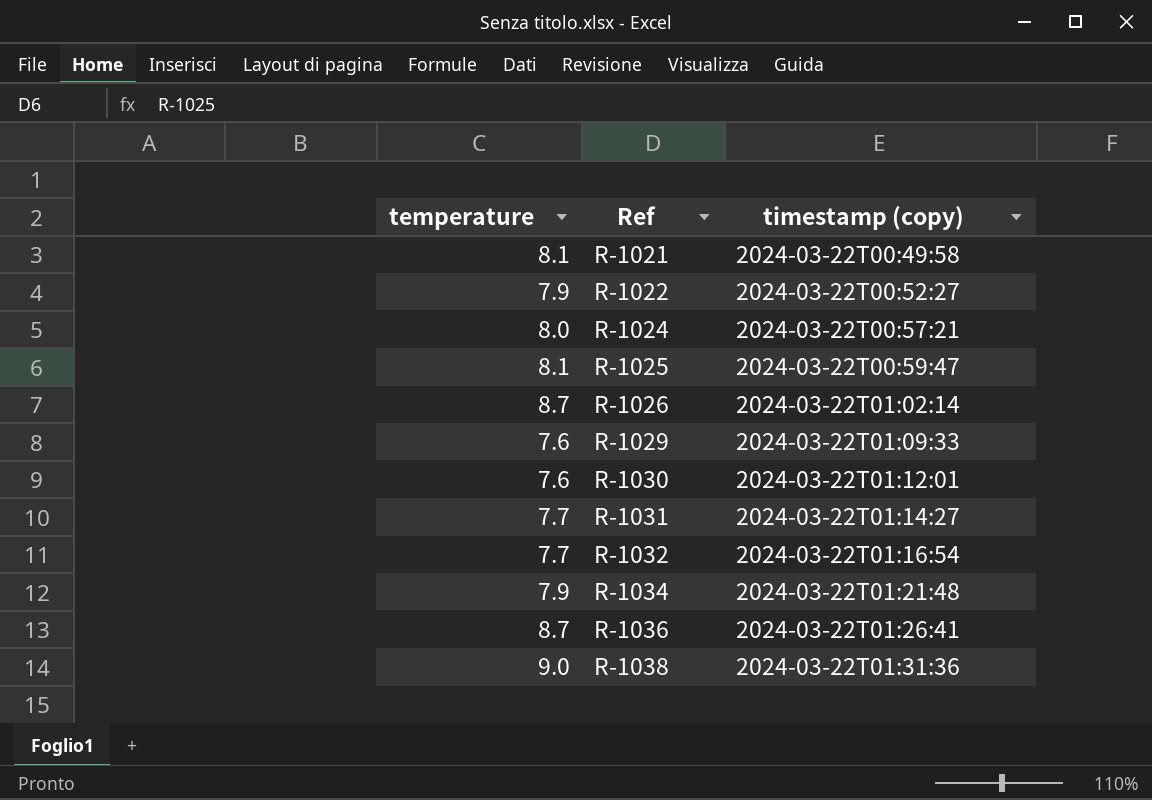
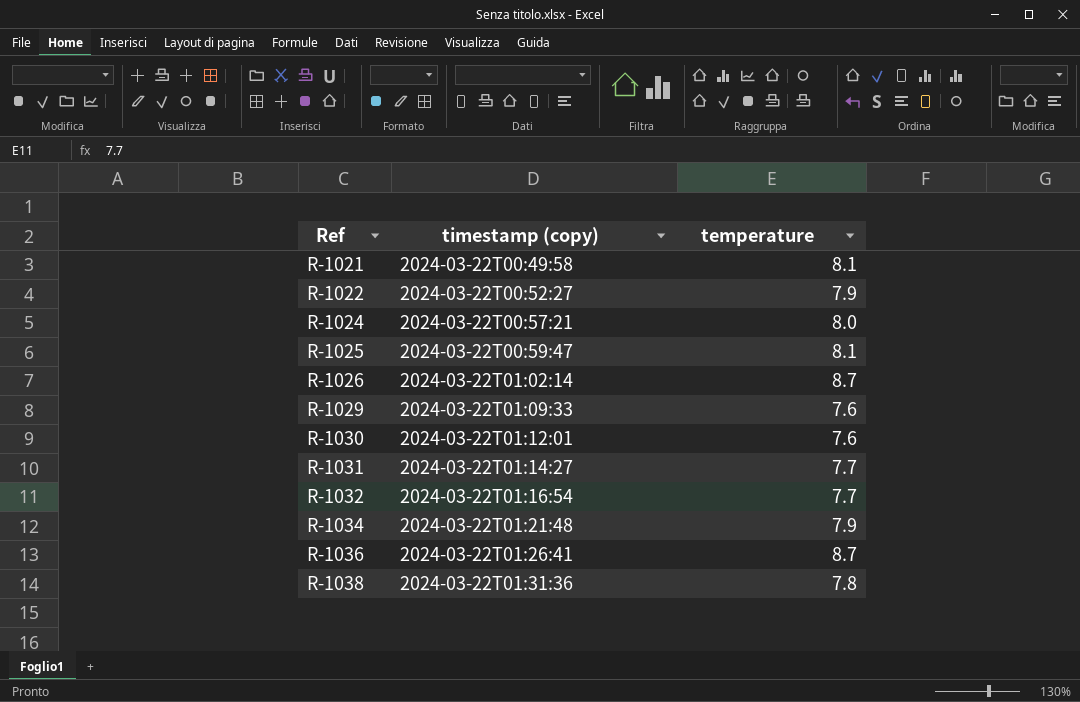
column temperature | position: 1 -> 3
R-1038 | temperature: 9.0 -> 7.8

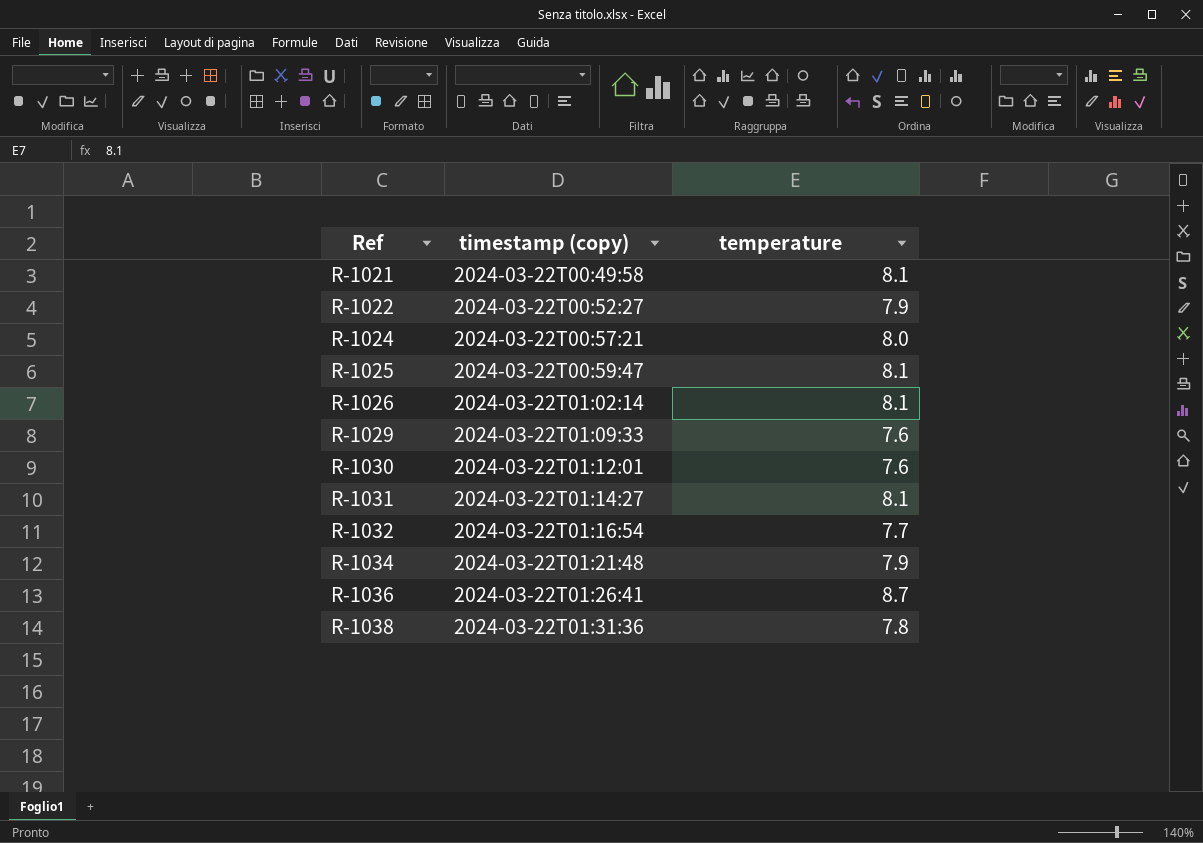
R-1026 | temperature: 8.7 -> 8.1
R-1031 | temperature: 7.7 -> 8.1

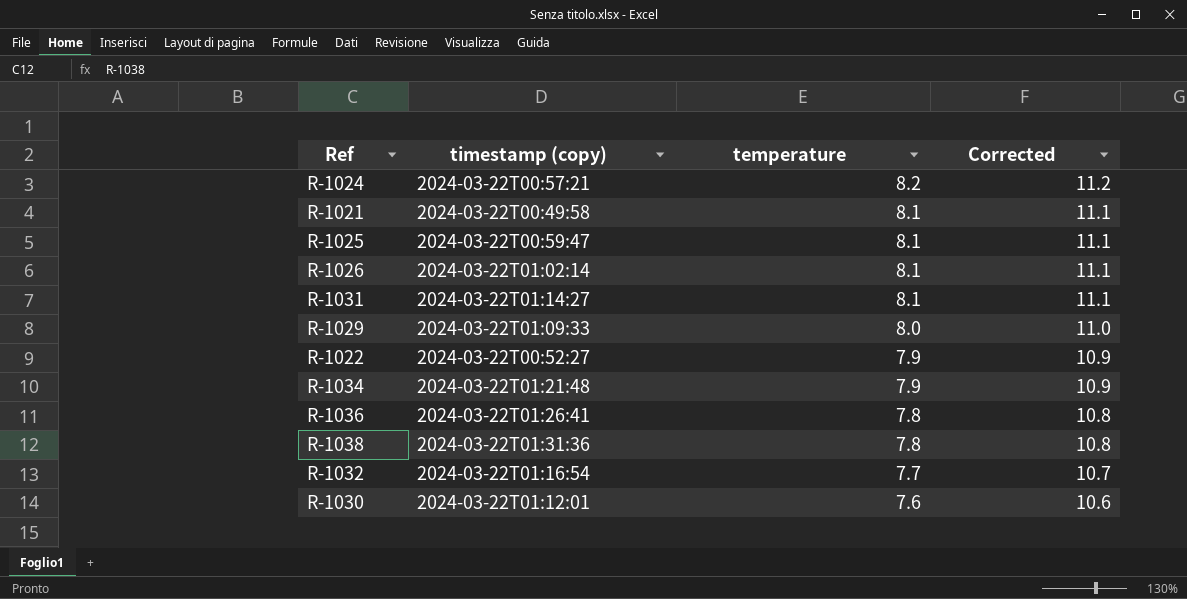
row order: Ref ascending -> temperature descending
column Corrected | formula: none -> [temperature] + 3
R-1024 | temperature: 8.0 -> 8.2
R-1029 | temperature: 7.6 -> 8.0
R-1036 | temperature: 8.7 -> 7.8

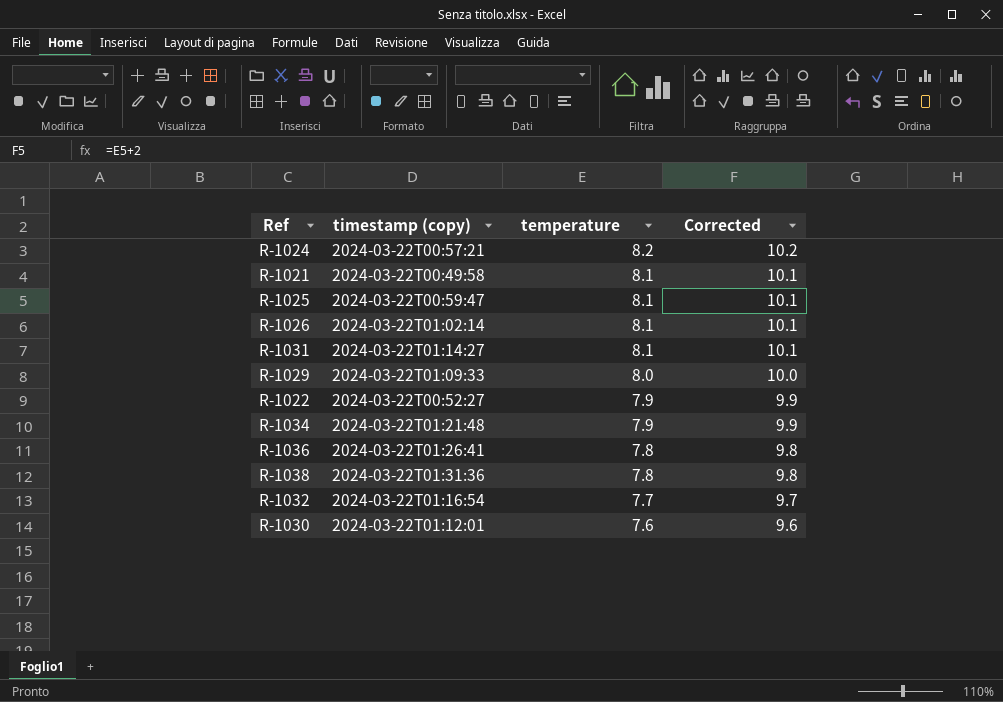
column Corrected | formula: [temperature] + 3 -> [temperature] + 2

